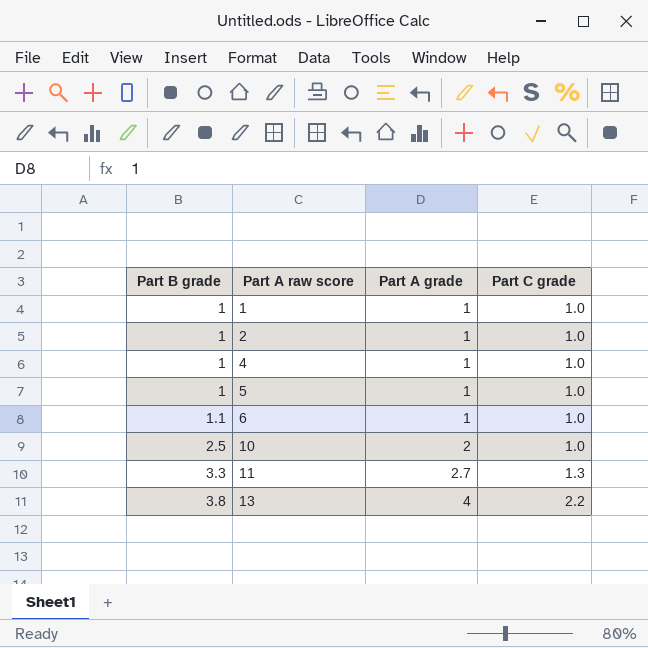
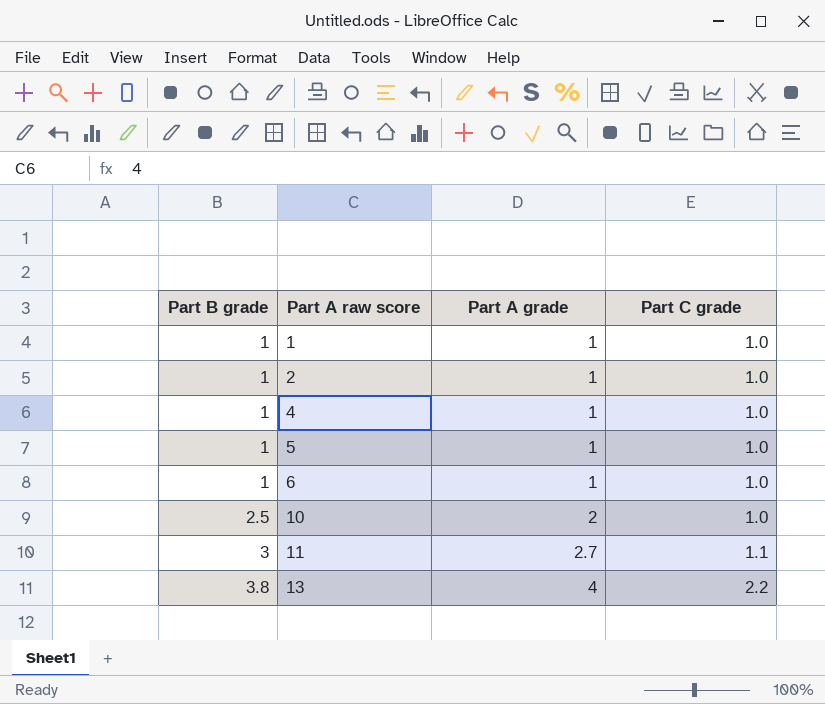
6 | Part B grade: 1.1 -> 1
11 | Part B grade: 3.3 -> 3
11 | Part C grade: 1.3 -> 1.1

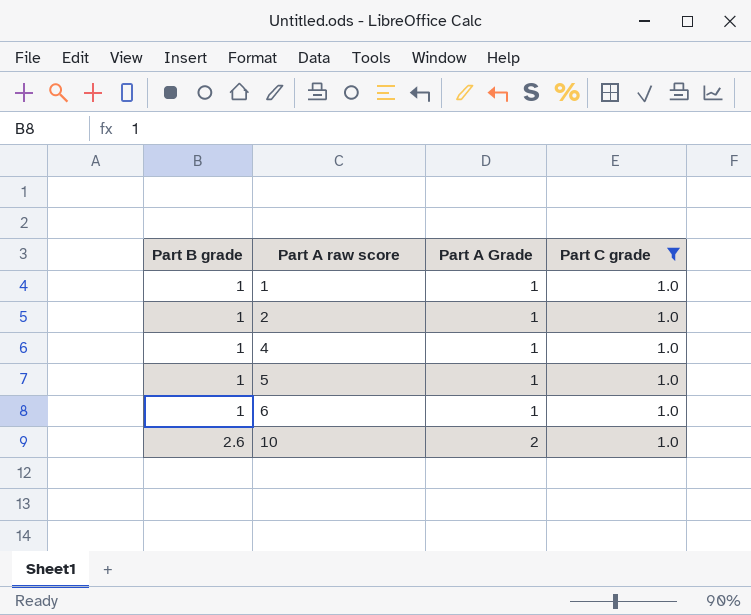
filter: none -> Part C grade = 1.0
column name: Part A grade -> Part A Grade
10 | Part B grade: 2.5 -> 2.6

